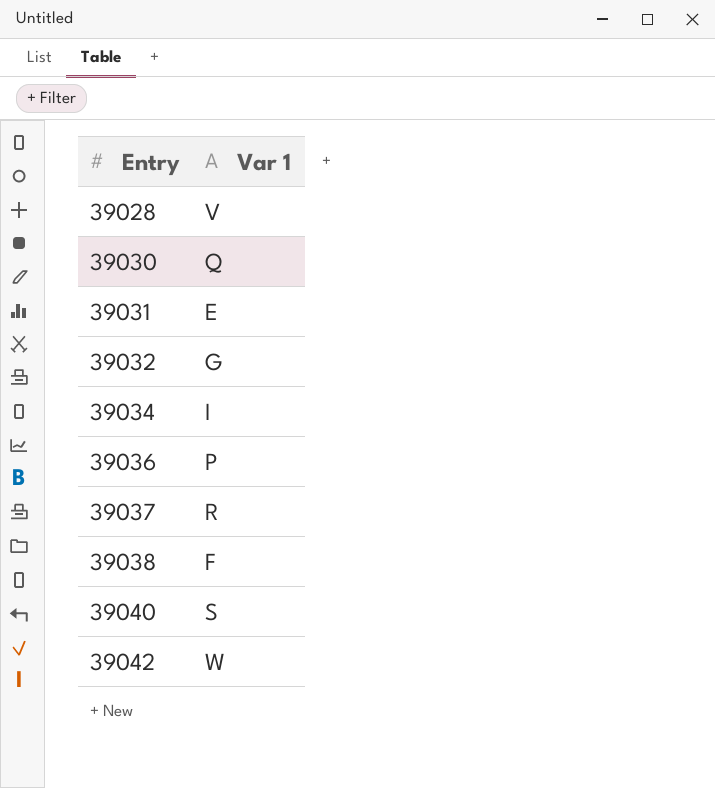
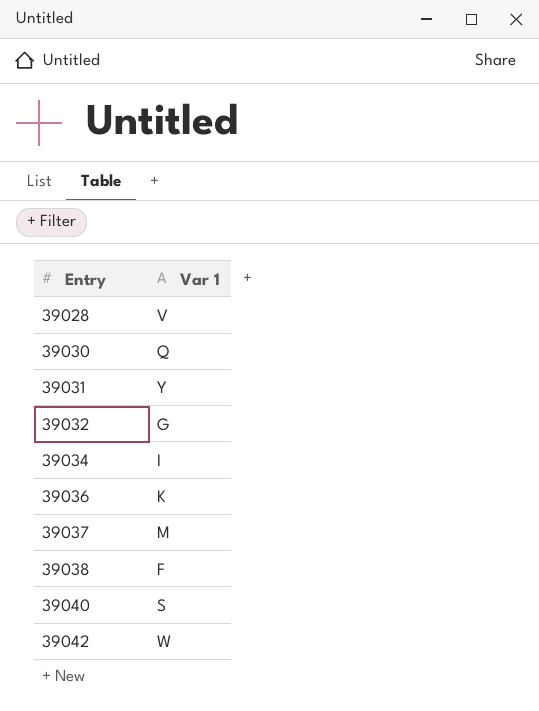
39031 | Var 1: E -> Y
39036 | Var 1: P -> K
39037 | Var 1: R -> M

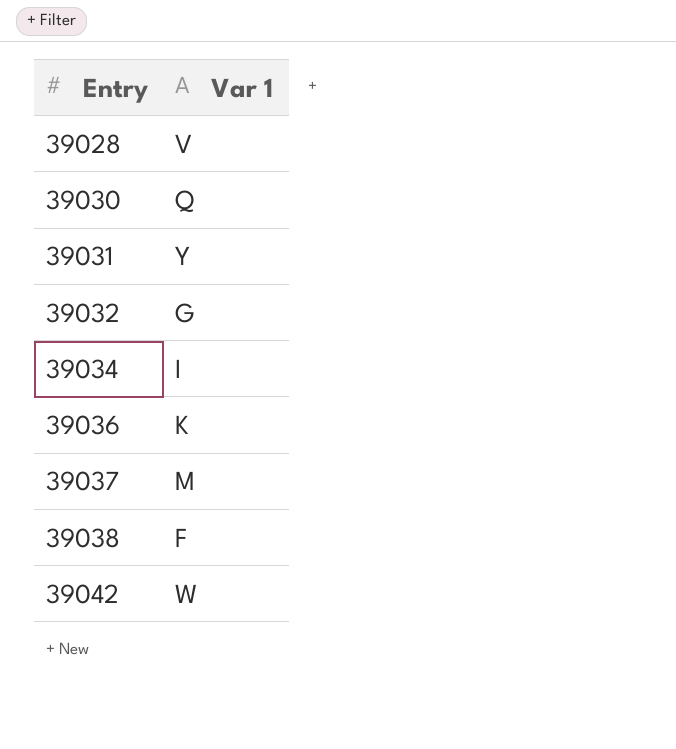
row 39040: S -> none

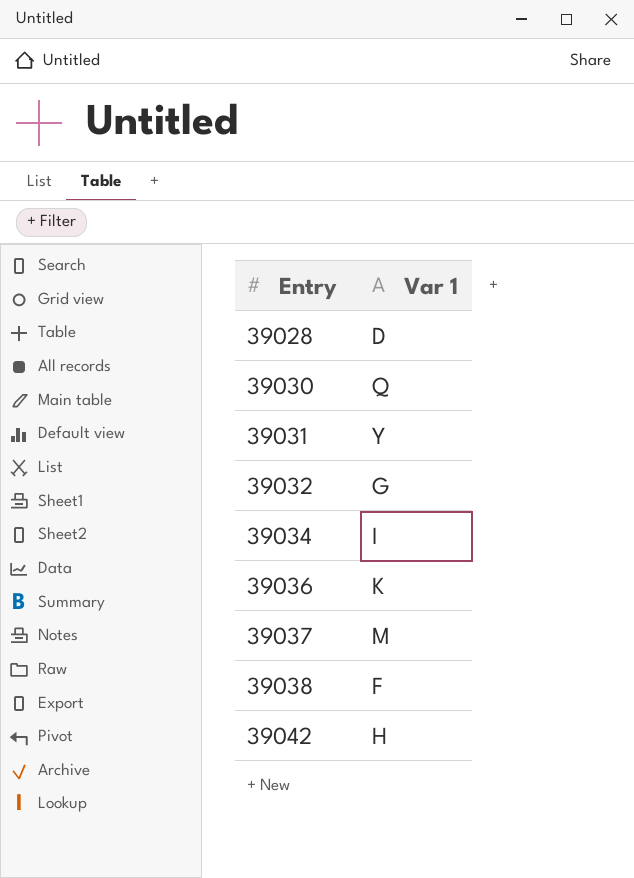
39028 | Var 1: V -> D
39042 | Var 1: W -> H

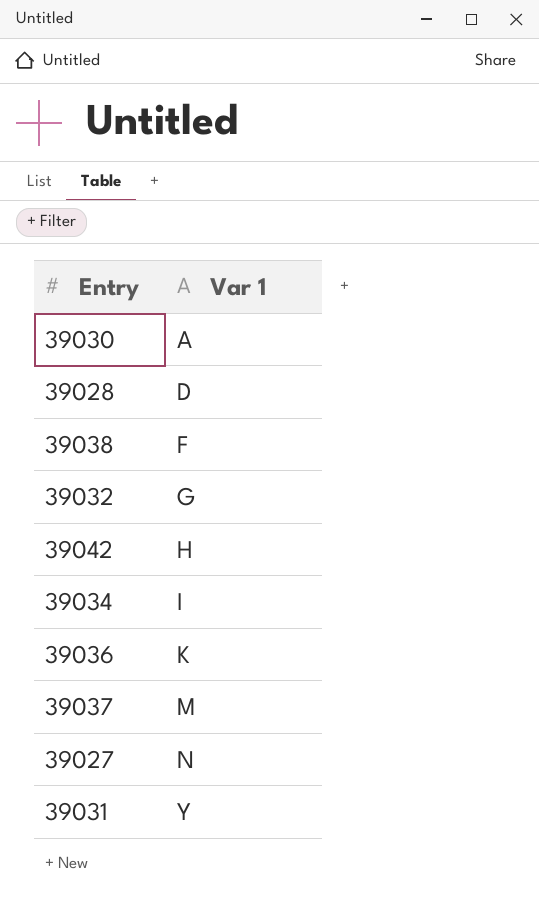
row order: Entry ascending -> Var 1 ascending
39030 | Var 1: Q -> A
row 39027: none -> N

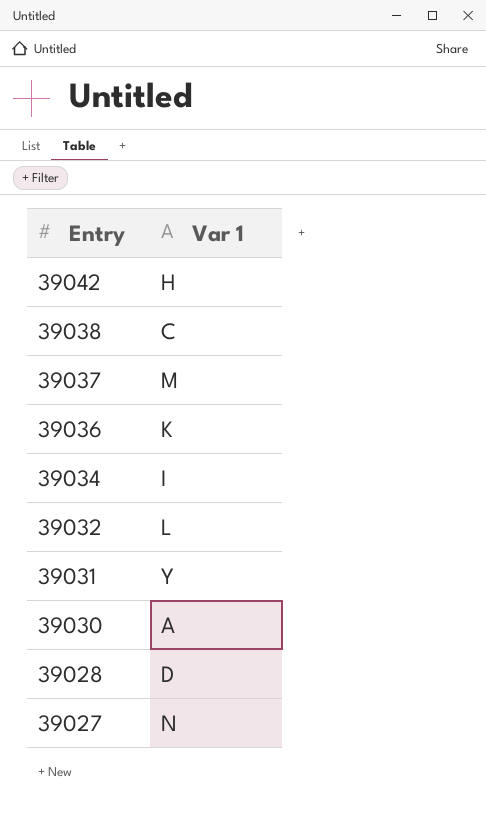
row order: Var 1 ascending -> Entry descending
39038 | Var 1: F -> C
39032 | Var 1: G -> L

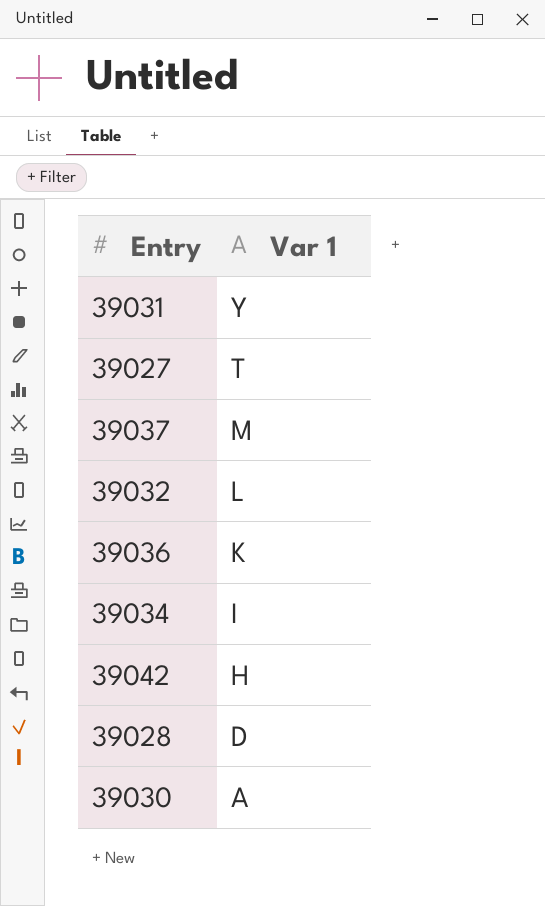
row order: Entry descending -> Var 1 descending
row 39038: C -> none
39027 | Var 1: N -> T

